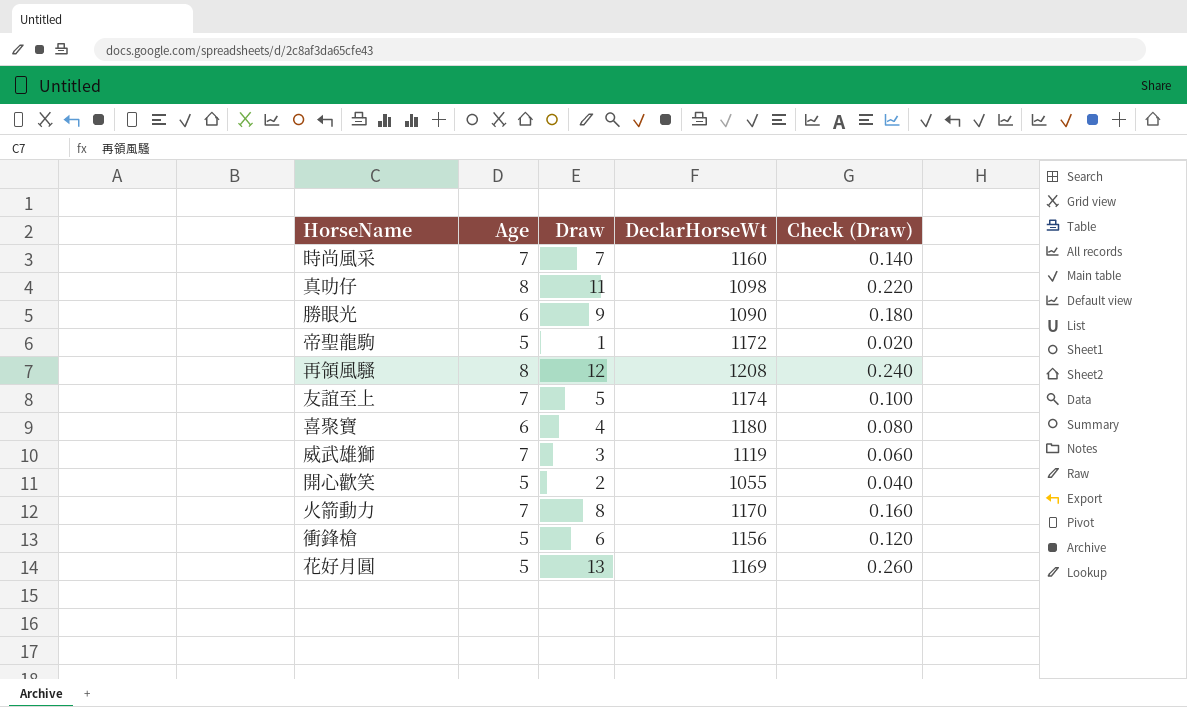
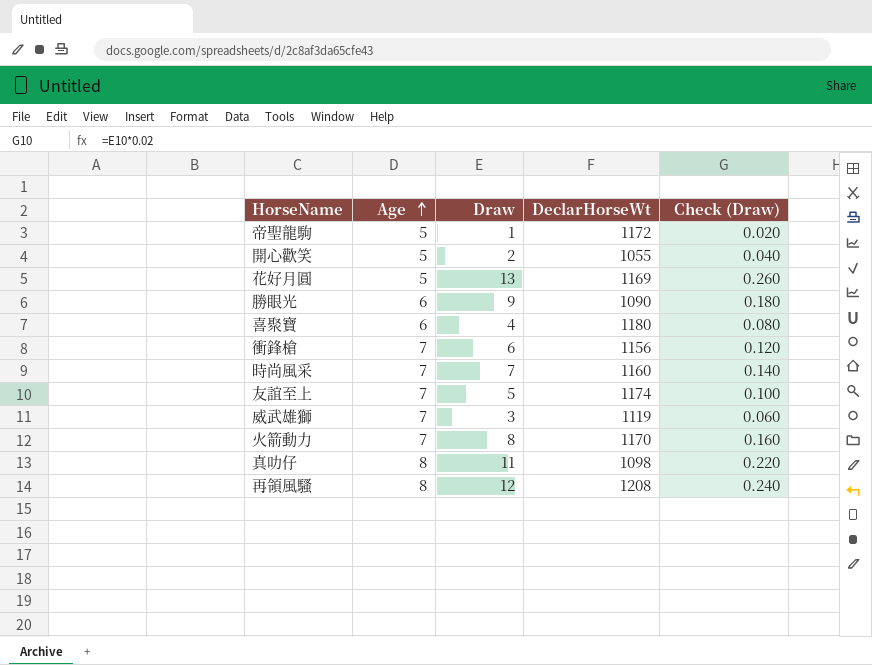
row order: none -> Age ascending
衝鋒槍 | Age: 5 -> 7

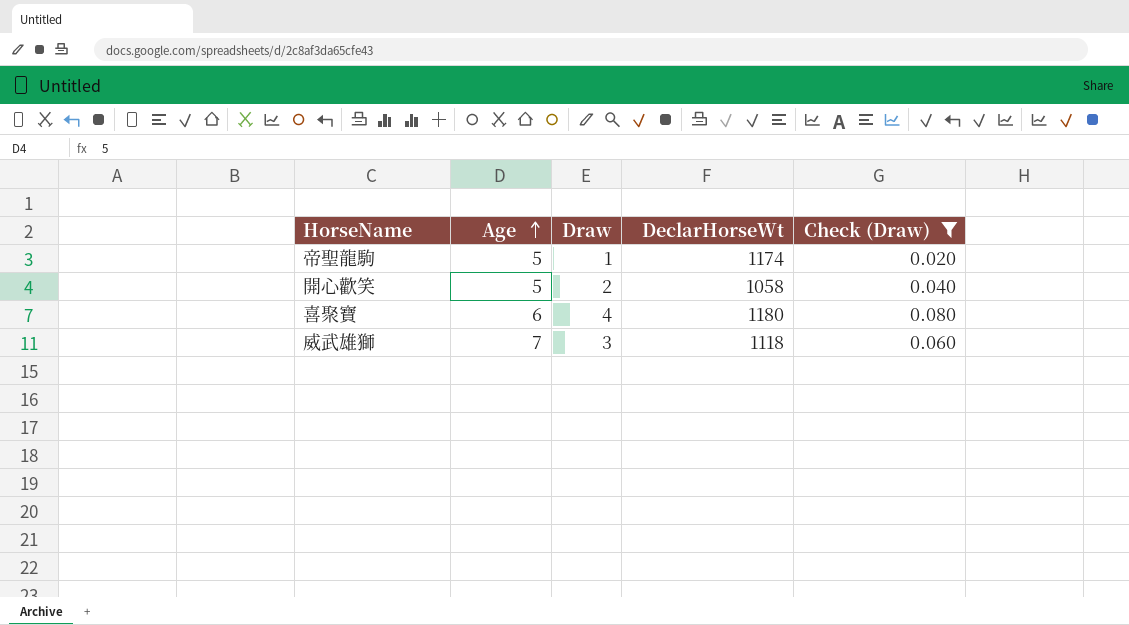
filter: none -> Check (Draw) <= 0.080
帝聖龍駒 | DeclarHorseWt: 1172 -> 1174
開心歡笑 | DeclarHorseWt: 1055 -> 1058
威武雄獅 | DeclarHorseWt: 1119 -> 1118

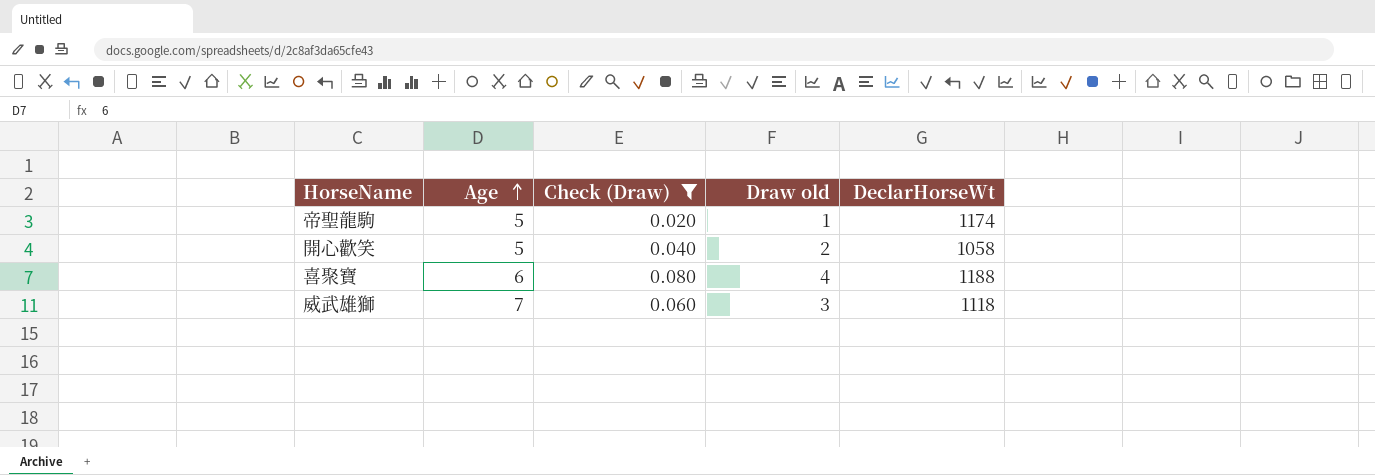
column Check (Draw) | position: 5 -> 3
column name: Draw -> Draw old
喜聚寶 | DeclarHorseWt: 1180 -> 1188

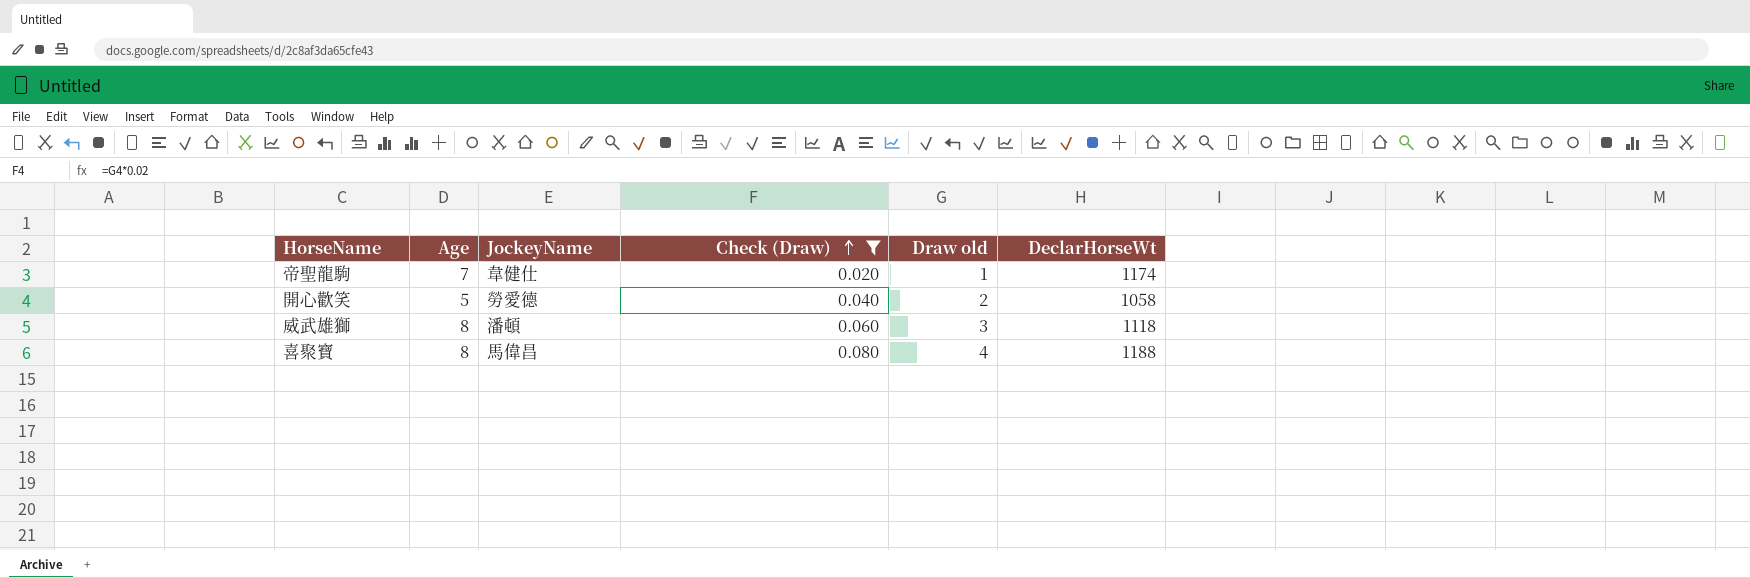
row order: Age ascending -> Check (Draw) ascending
column JockeyName | position: none -> 3
帝聖龍駒 | Age: 5 -> 7
威武雄獅 | Age: 7 -> 8
喜聚寶 | Age: 6 -> 8

